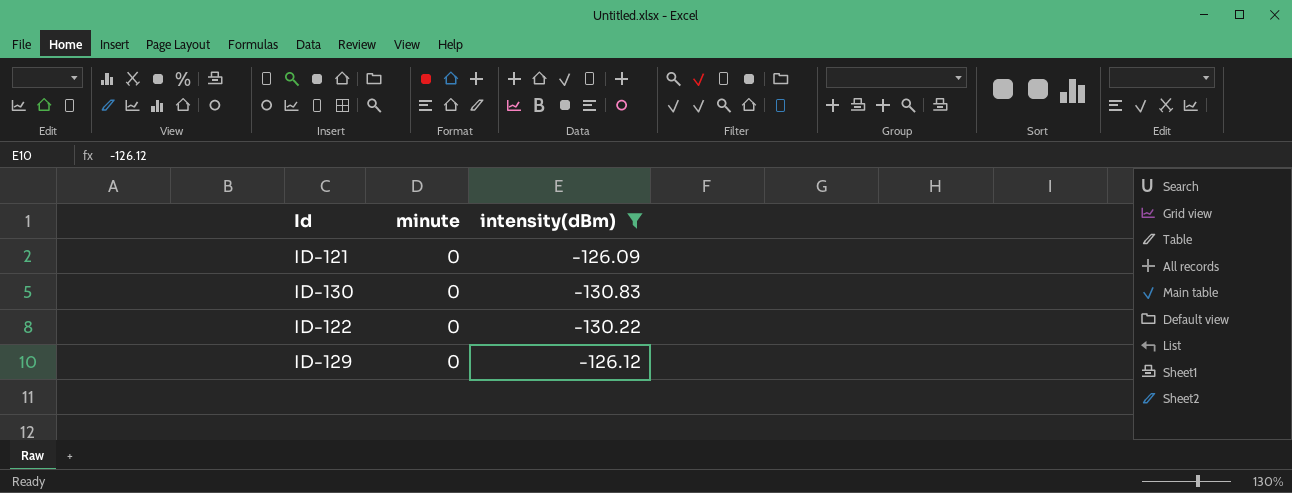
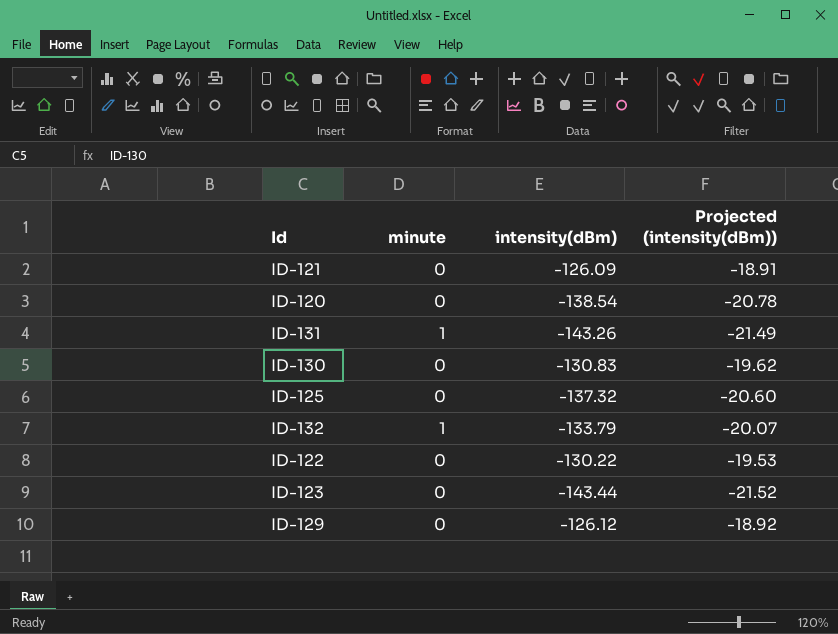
filter: intensity(dBm) >= -130.83 -> none
column Projected (intensity(dBm)) | formula: none -> [intensity(dBm)] * 0.15

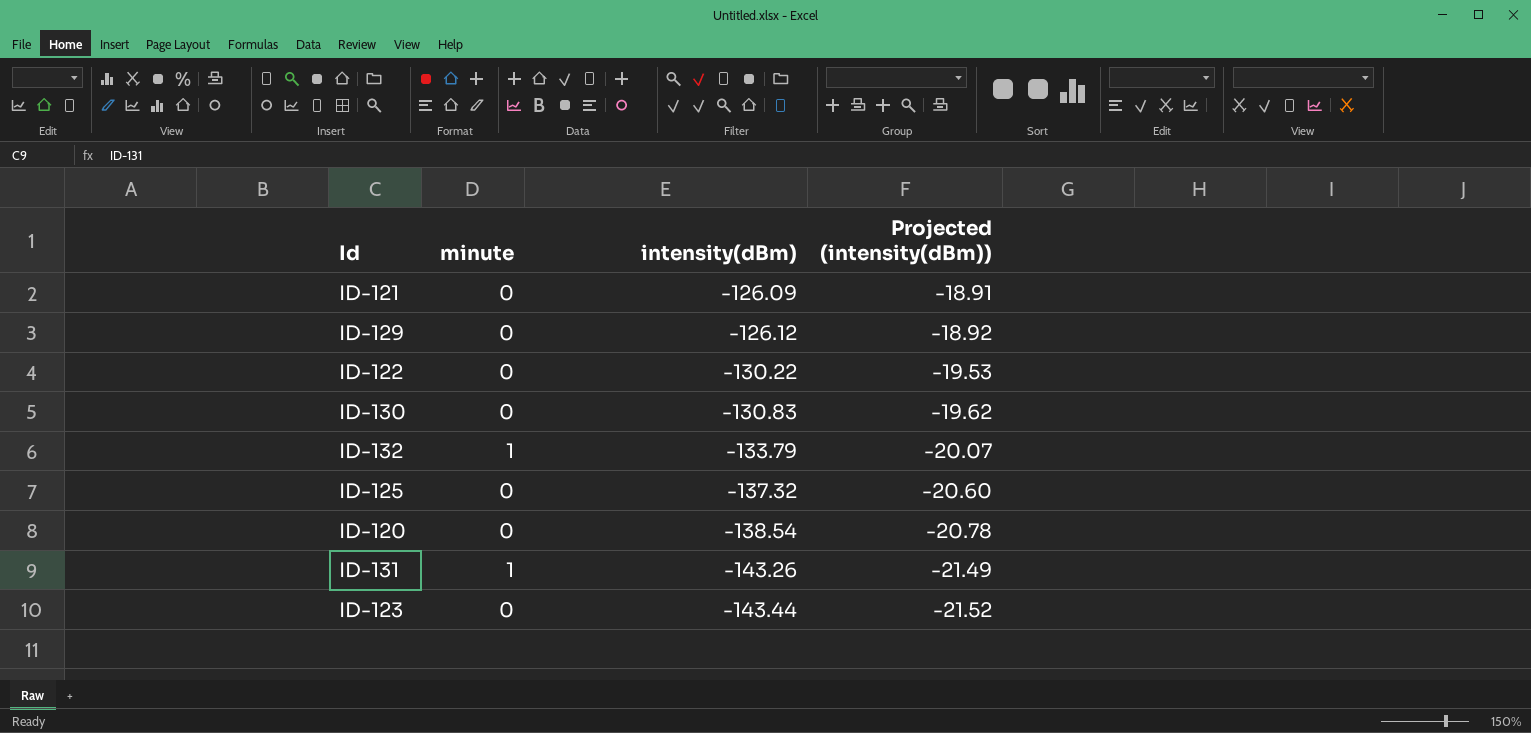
row order: none -> intensity(dBm) descending

